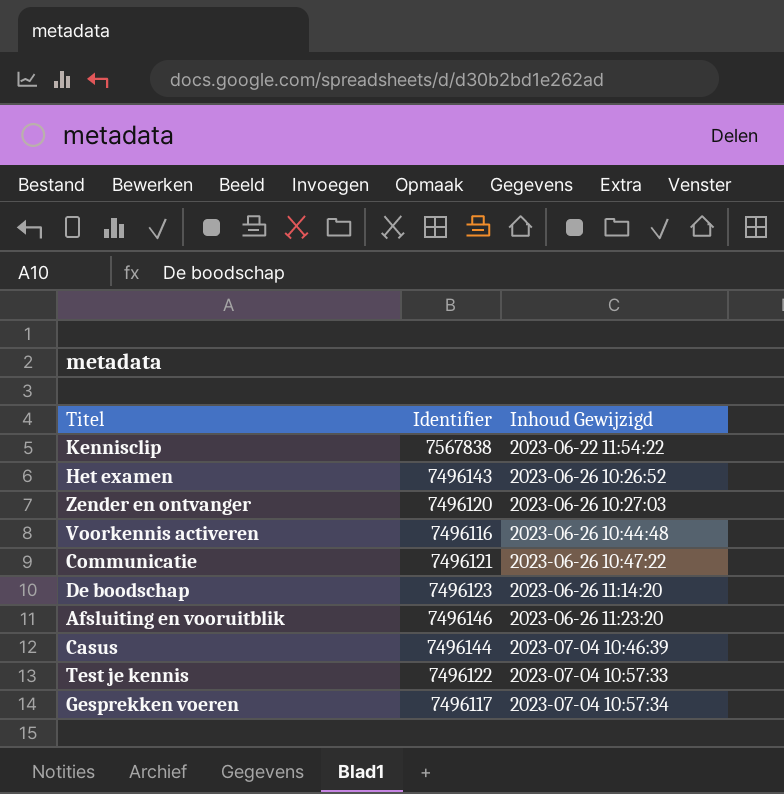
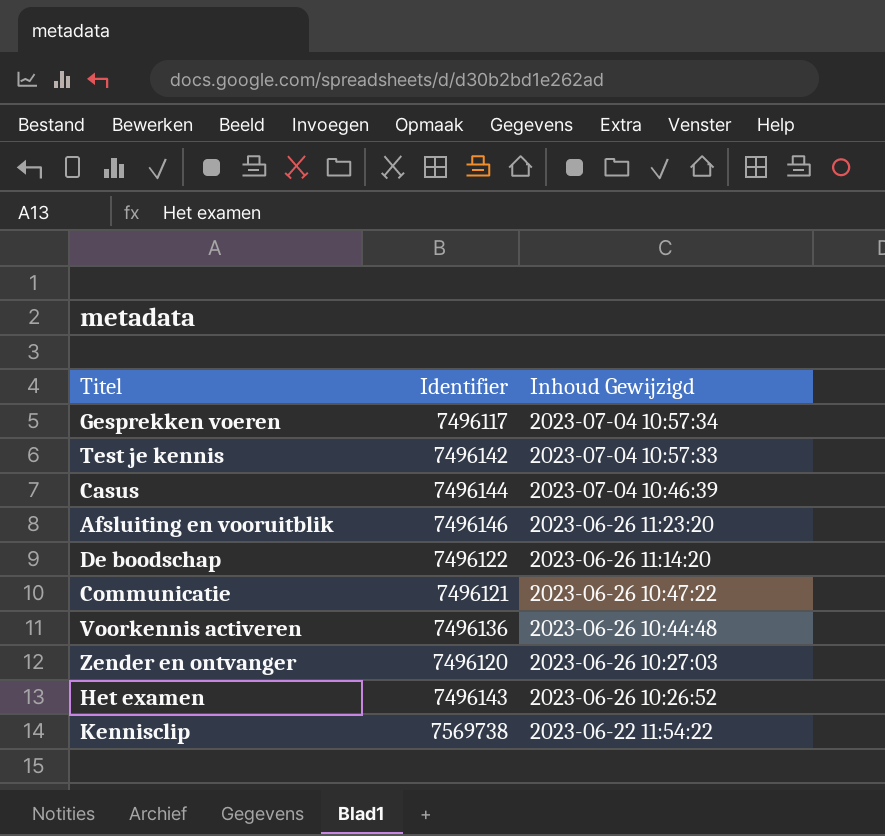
row order: Inhoud Gewijzigd ascending -> Inhoud Gewijzigd descending
Test je kennis | Identifier: 7496122 -> 7496142
De boodschap | Identifier: 7496123 -> 7496122
Voorkennis activeren | Identifier: 7496116 -> 7496136
Kennisclip | Identifier: 7567838 -> 7569738

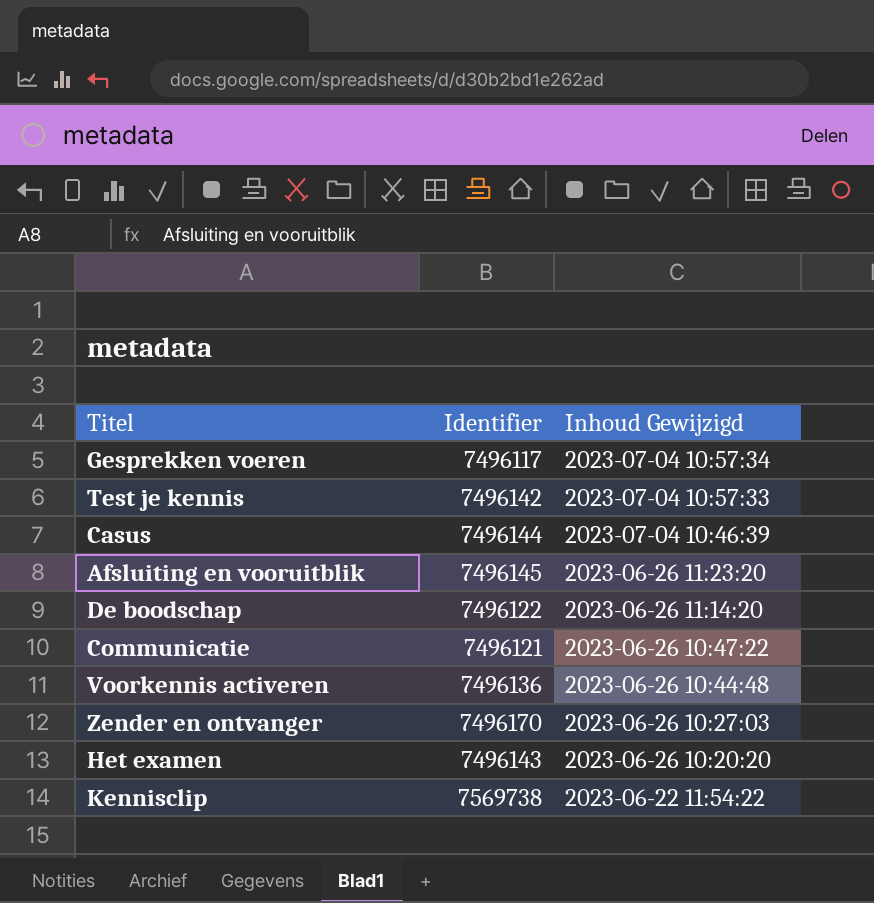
Afsluiting en vooruitblik | Identifier: 7496146 -> 7496145
Zender en ontvanger | Identifier: 7496120 -> 7496170
Het examen | Inhoud Gewijzigd: 2023-06-26 10:26:52 -> 2023-06-26 10:20:20

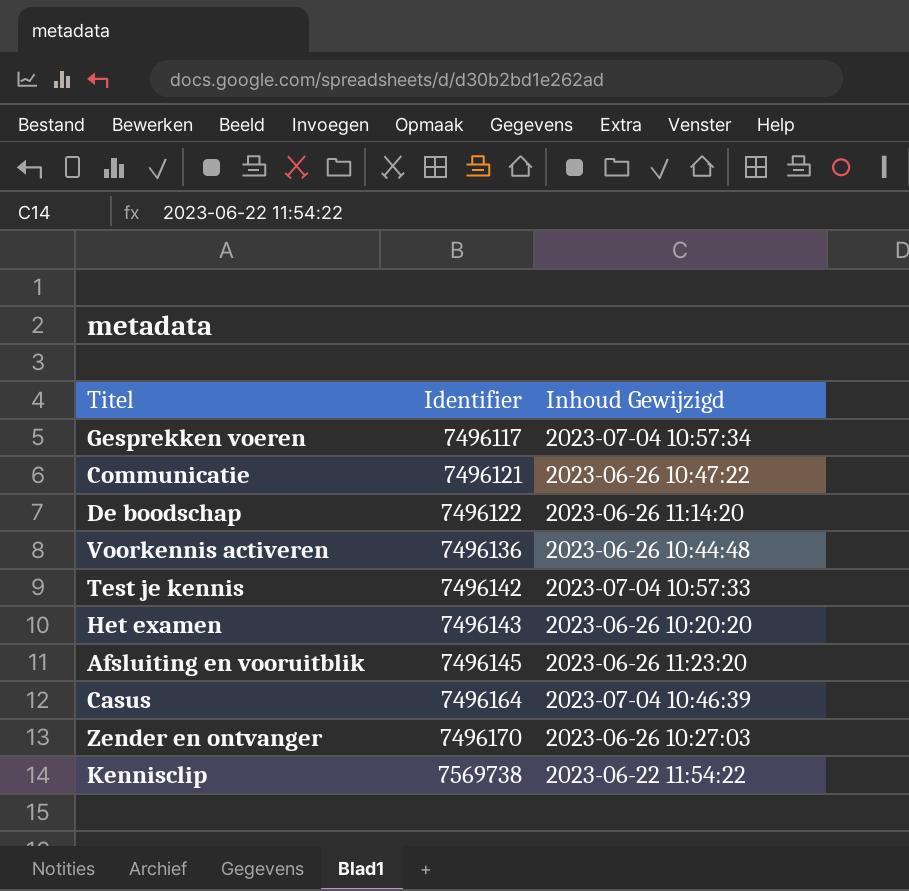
row order: Inhoud Gewijzigd descending -> Identifier ascending
Casus | Identifier: 7496144 -> 7496164

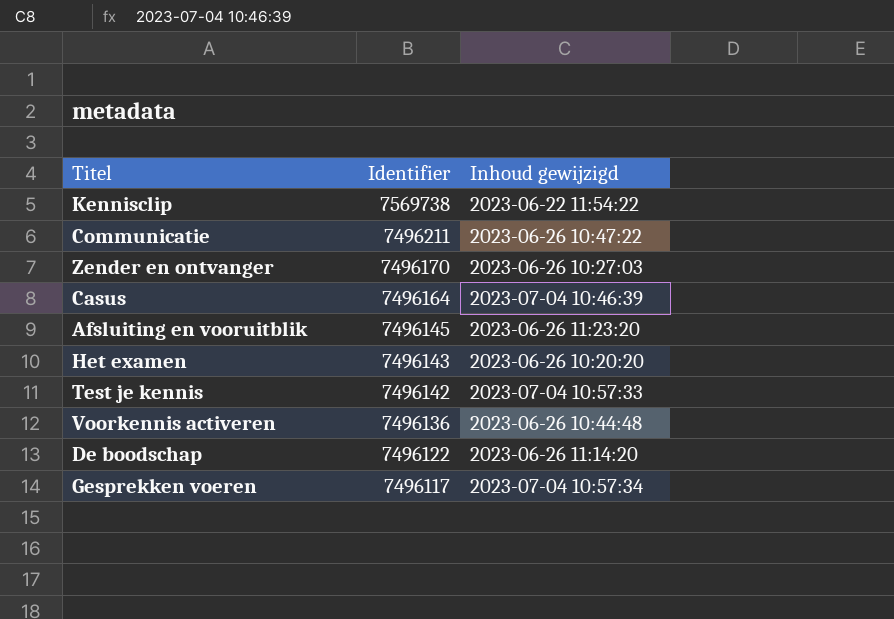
row order: Identifier ascending -> Identifier descending
column name: Inhoud Gewijzigd -> Inhoud gewijzigd
Communicatie | Identifier: 7496121 -> 7496211

